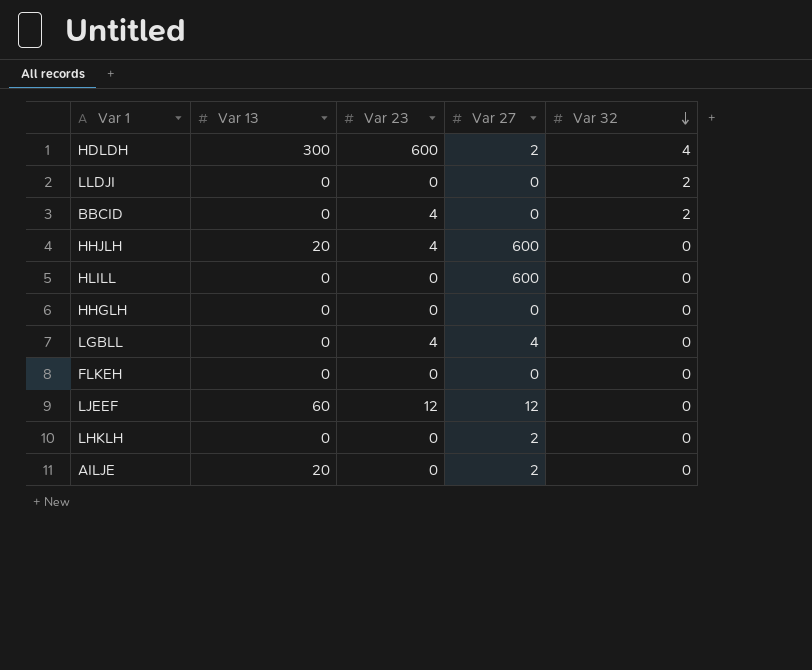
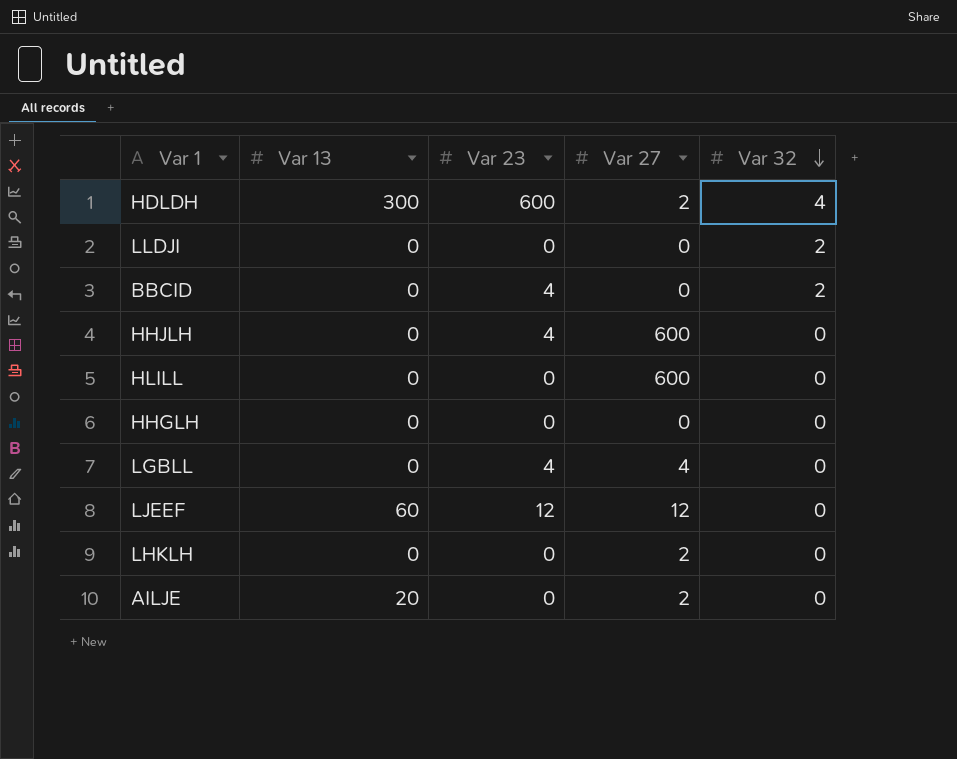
row FLKEH: 0 | 0 | 0 | 0 -> none
HHJLH | Var 13: 20 -> 0

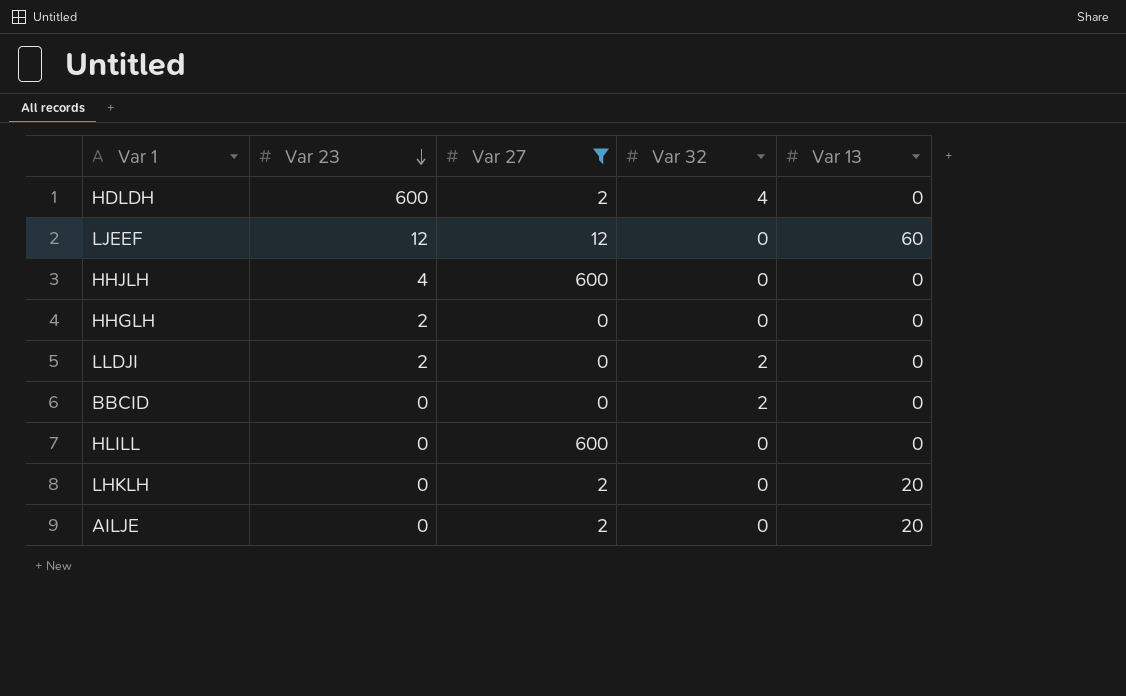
filter: none -> Var 27 != 4
row order: Var 32 descending -> Var 23 descending
column Var 13 | position: 2 -> 5
HDLDH | Var 13: 300 -> 0
HHGLH | Var 23: 0 -> 2
LLDJI | Var 23: 0 -> 2
BBCID | Var 23: 4 -> 0
LHKLH | Var 13: 0 -> 20

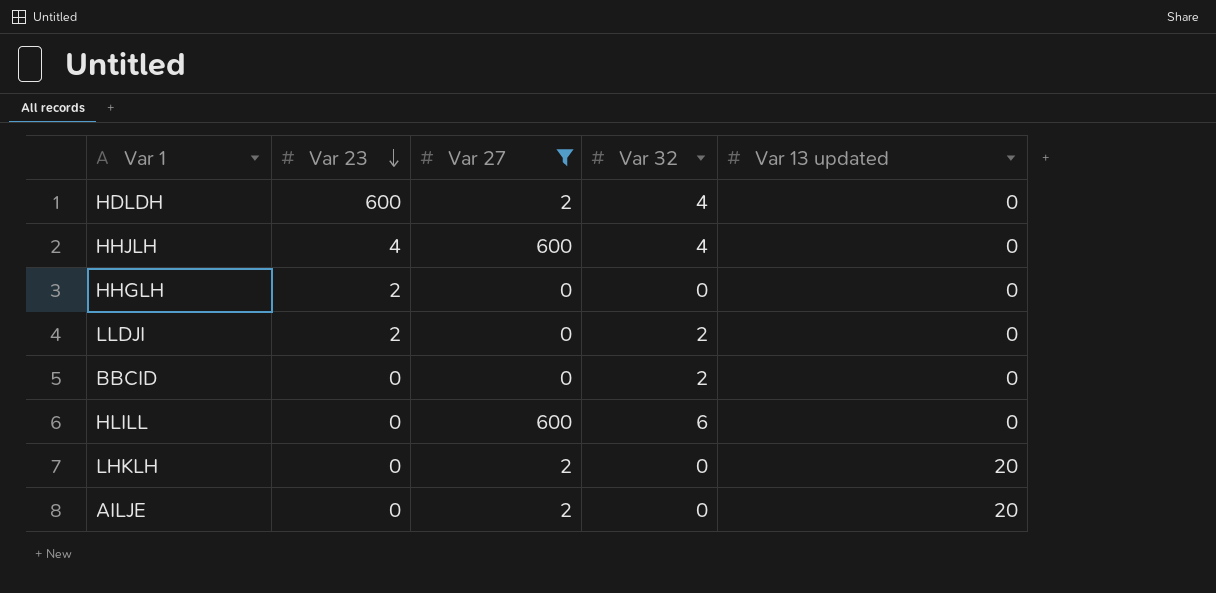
column name: Var 13 -> Var 13 updated
row LJEEF: 12 | 12 | 0 | 60 -> none
HHJLH | Var 32: 0 -> 4
HLILL | Var 32: 0 -> 6

